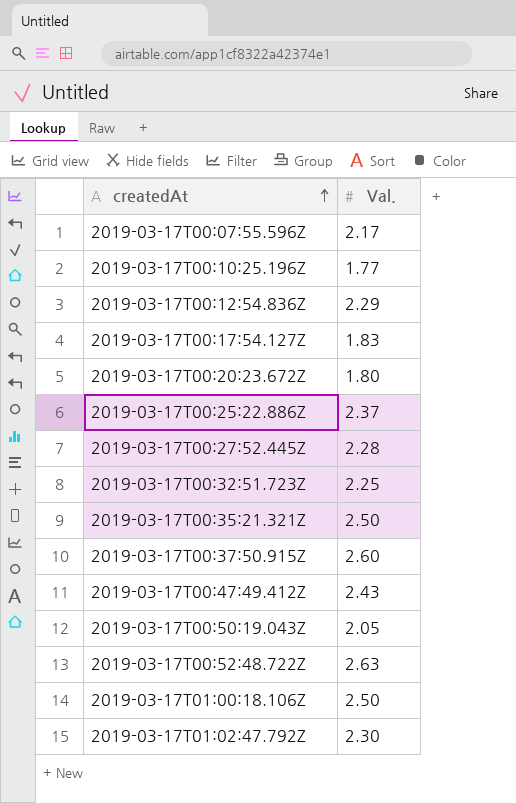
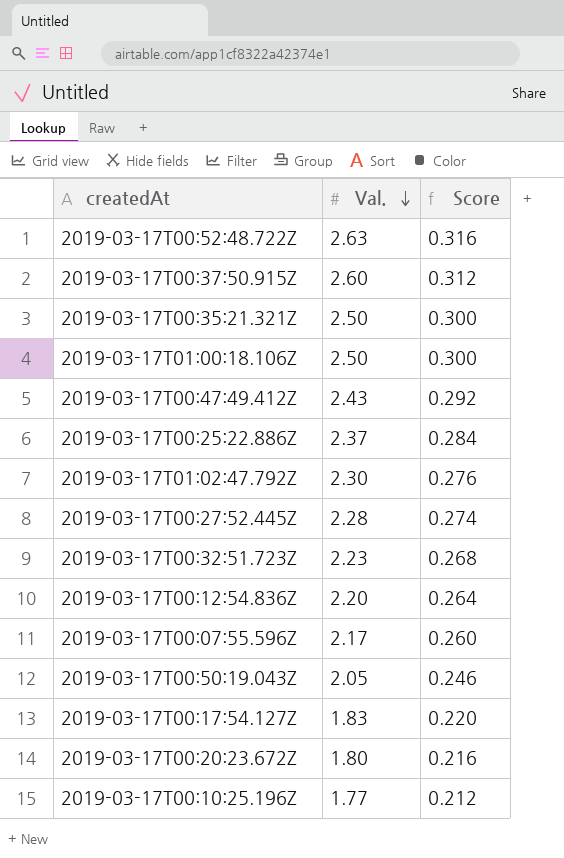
row order: createdAt ascending -> Val. descending
column Score | formula: none -> [Val.] * 0.12
2019-03-17T00:32:51.723Z | Val.: 2.25 -> 2.23
2019-03-17T00:12:54.836Z | Val.: 2.29 -> 2.20

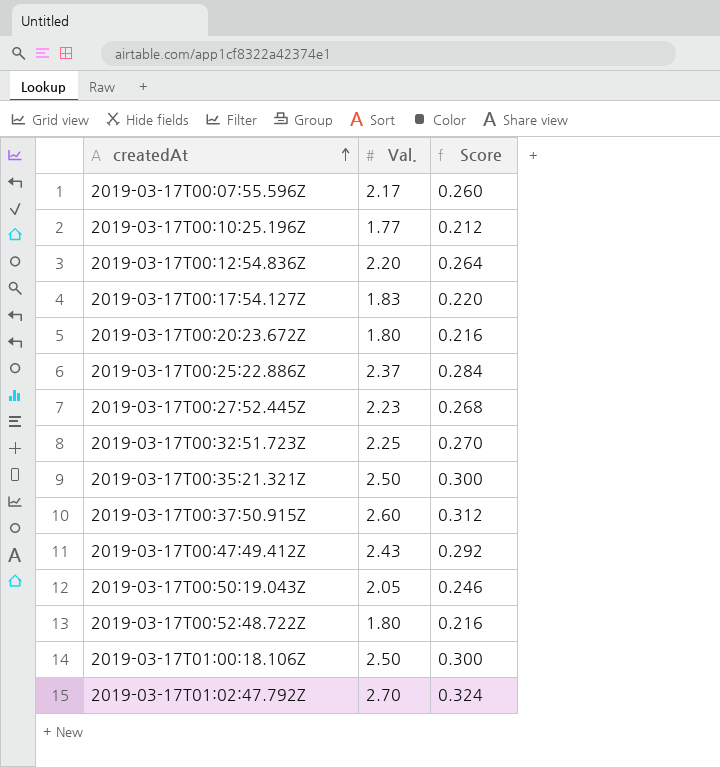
row order: Val. descending -> createdAt ascending
2019-03-17T00:27:52.445Z | Val.: 2.28 -> 2.23
2019-03-17T00:27:52.445Z | Score: 0.274 -> 0.268
2019-03-17T00:32:51.723Z | Val.: 2.23 -> 2.25
2019-03-17T00:32:51.723Z | Score: 0.268 -> 0.270
2019-03-17T00:52:48.722Z | Val.: 2.63 -> 1.80
2019-03-17T00:52:48.722Z | Score: 0.316 -> 0.216
2019-03-17T01:02:47.792Z | Val.: 2.30 -> 2.70
2019-03-17T01:02:47.792Z | Score: 0.276 -> 0.324

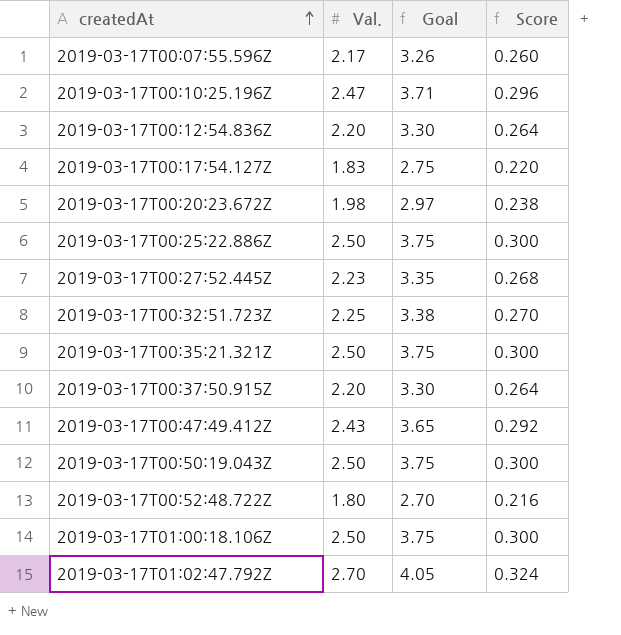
column Goal | formula: none -> [Val.] * 1.5
2019-03-17T00:10:25.196Z | Val.: 1.77 -> 2.47
2019-03-17T00:10:25.196Z | Score: 0.212 -> 0.296
2019-03-17T00:20:23.672Z | Val.: 1.80 -> 1.98
2019-03-17T00:20:23.672Z | Score: 0.216 -> 0.238
2019-03-17T00:25:22.886Z | Val.: 2.37 -> 2.50
2019-03-17T00:25:22.886Z | Score: 0.284 -> 0.300
2019-03-17T00:37:50.915Z | Val.: 2.60 -> 2.20
2019-03-17T00:37:50.915Z | Score: 0.312 -> 0.264
2019-03-17T00:50:19.043Z | Val.: 2.05 -> 2.50
2019-03-17T00:50:19.043Z | Score: 0.246 -> 0.300

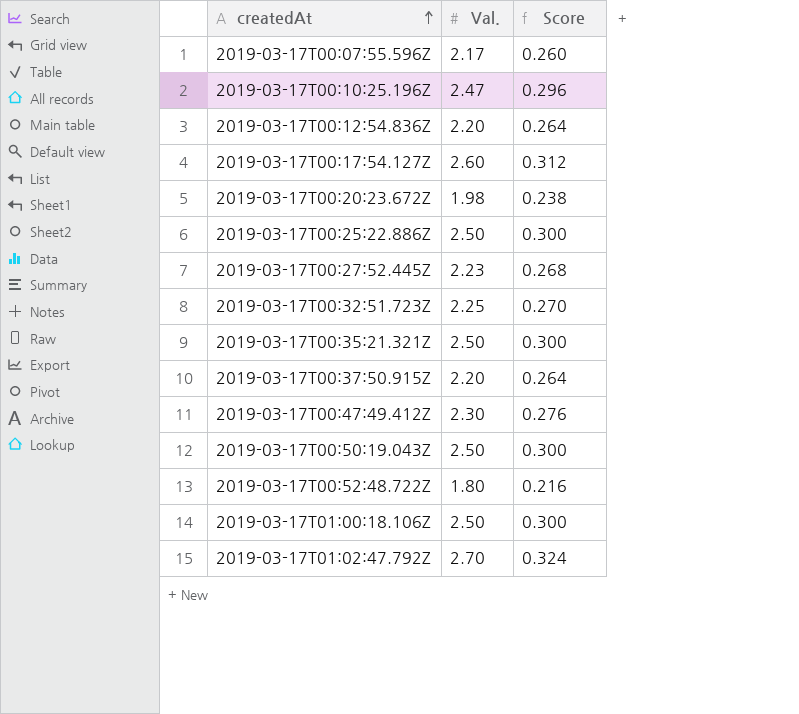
column Goal | formula: [Val.] * 1.5 -> none
2019-03-17T00:17:54.127Z | Val.: 1.83 -> 2.60
2019-03-17T00:17:54.127Z | Score: 0.220 -> 0.312
2019-03-17T00:47:49.412Z | Val.: 2.43 -> 2.30
2019-03-17T00:47:49.412Z | Score: 0.292 -> 0.276

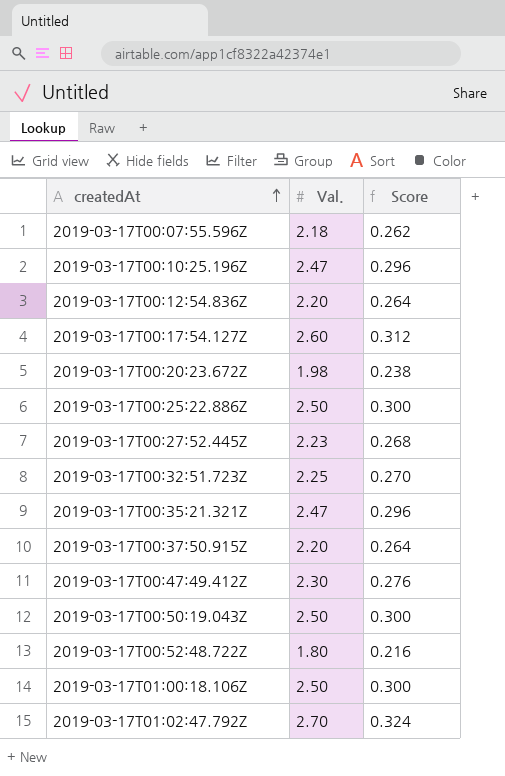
2019-03-17T00:07:55.596Z | Val.: 2.17 -> 2.18
2019-03-17T00:07:55.596Z | Score: 0.260 -> 0.262
2019-03-17T00:35:21.321Z | Val.: 2.50 -> 2.47
2019-03-17T00:35:21.321Z | Score: 0.300 -> 0.296

